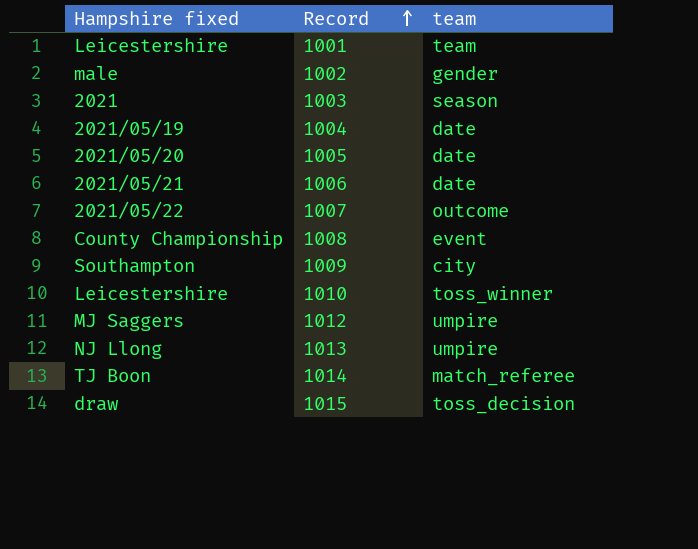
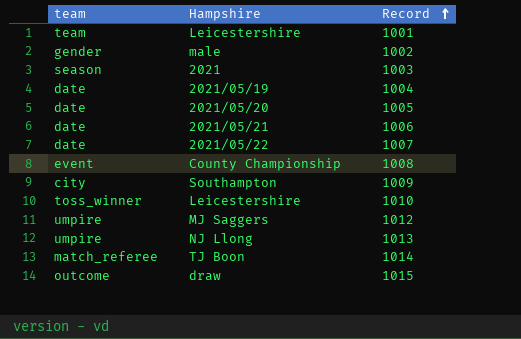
column team | position: 3 -> 1
column name: Hampshire fixed -> Hampshire
1007 | team: outcome -> date
1015 | team: toss_decision -> outcome

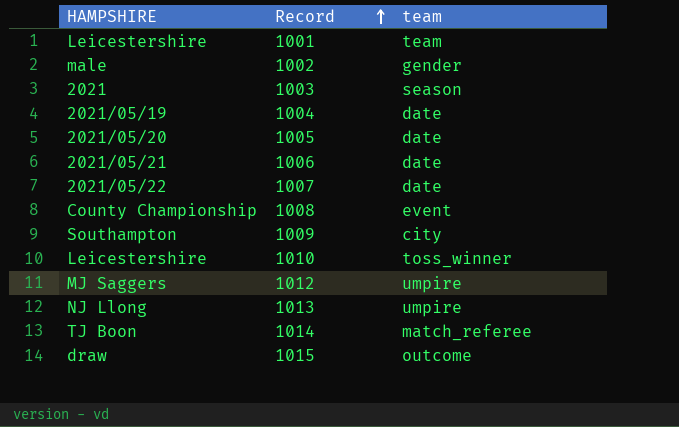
column name: Hampshire -> HAMPSHIRE
column team | position: 1 -> 3

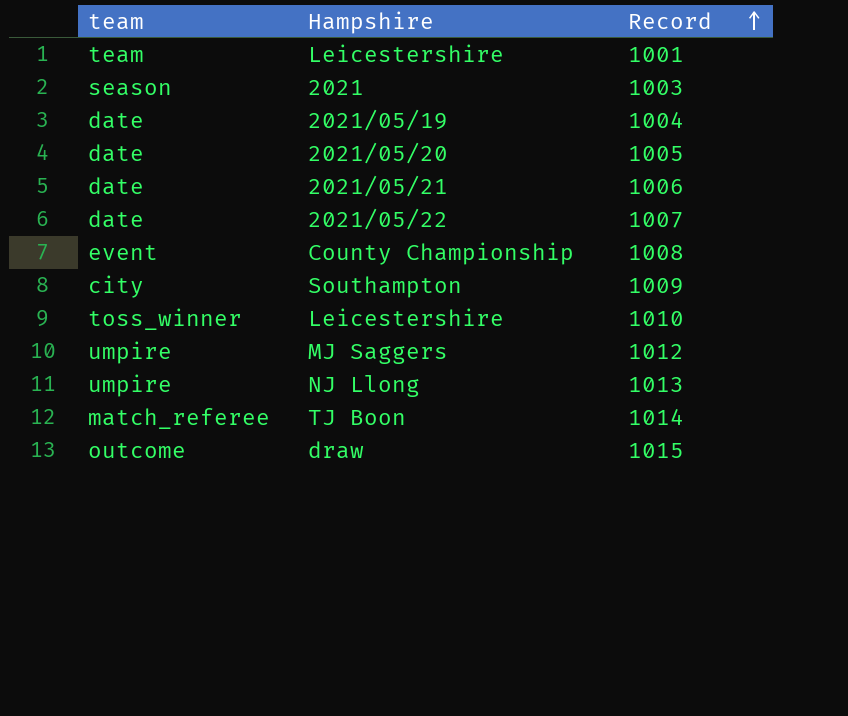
column team | position: 3 -> 1
column name: HAMPSHIRE -> Hampshire
row 1002: male | gender -> none

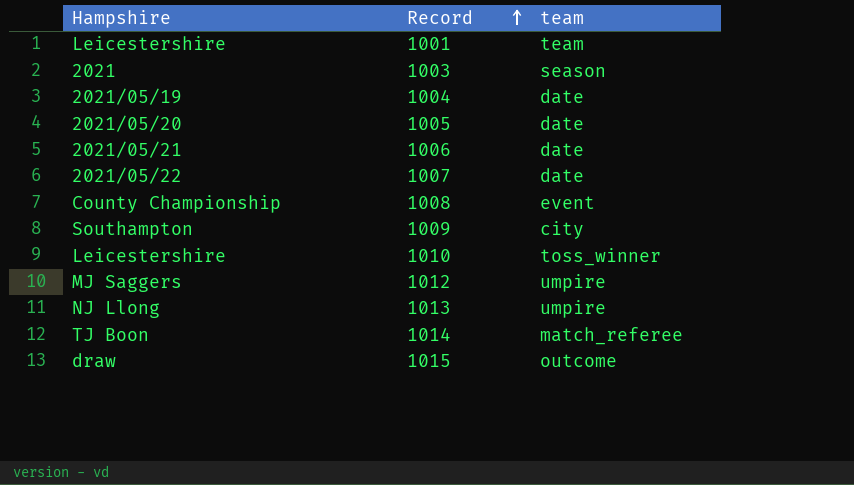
column team | position: 1 -> 3

